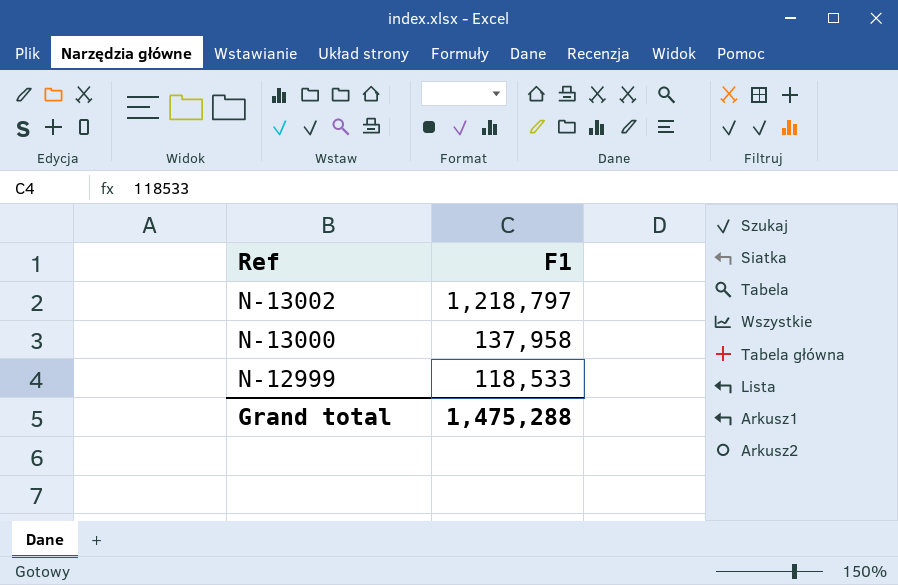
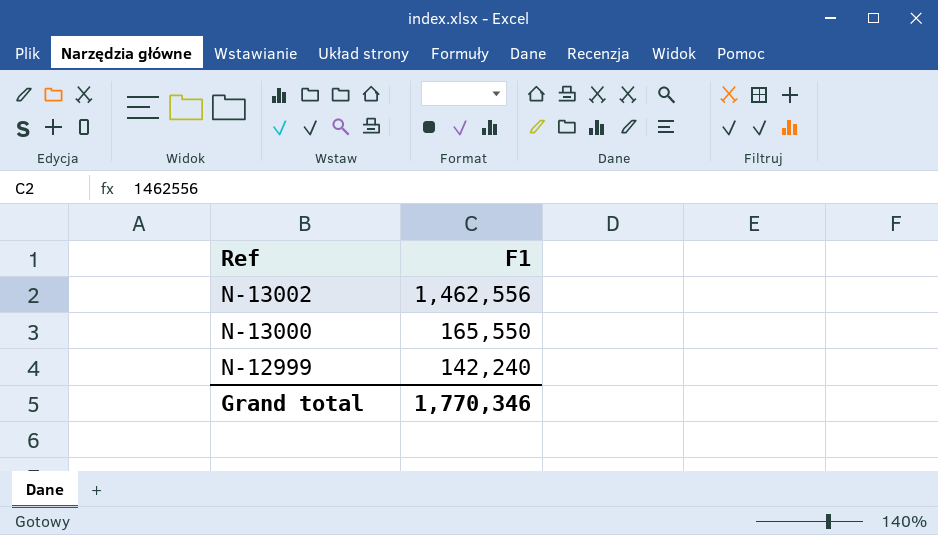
N-13002 | F1: 1,218,797 -> 1,462,556
N-13000 | F1: 137,958 -> 165,550
N-12999 | F1: 118,533 -> 142,240
Grand total | F1: 1,475,288 -> 1,770,346

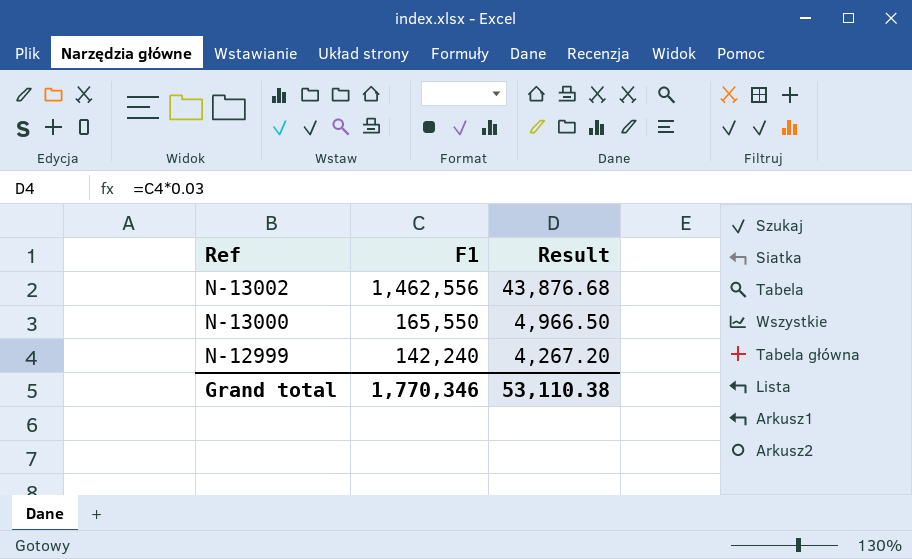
column Result | formula: none -> [F1] * 0.03

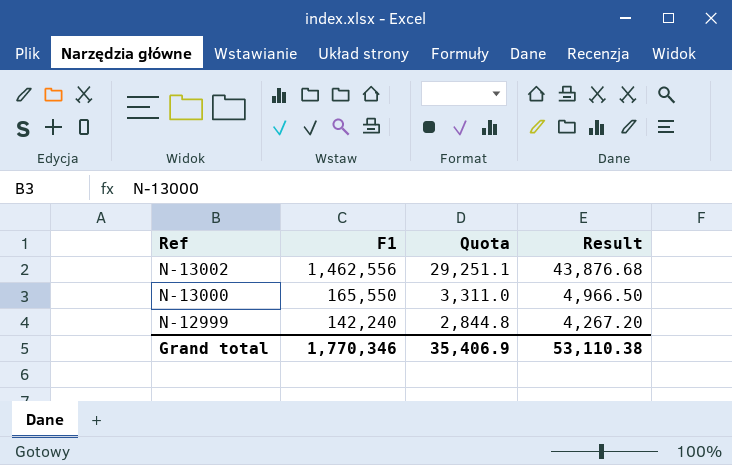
column Quota | formula: none -> [F1] * 0.02

